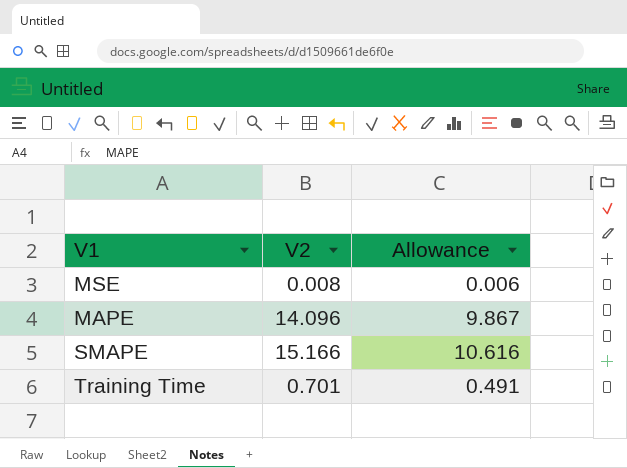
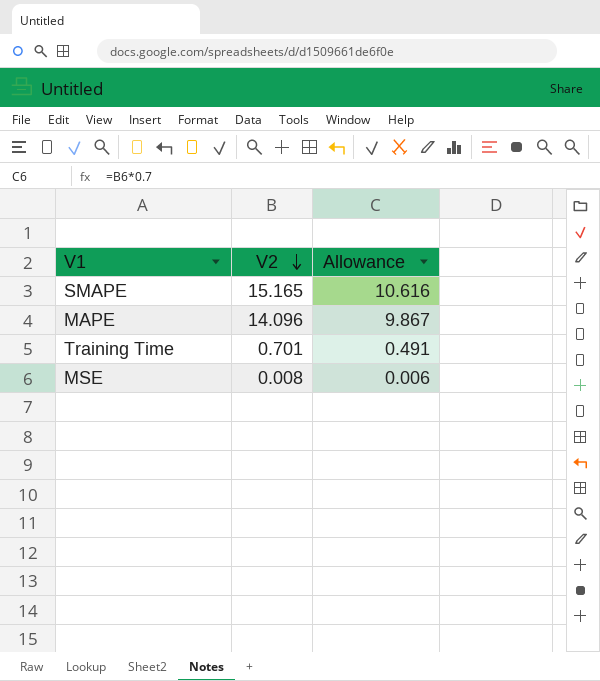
row order: none -> V2 descending
SMAPE | V2: 15.166 -> 15.165

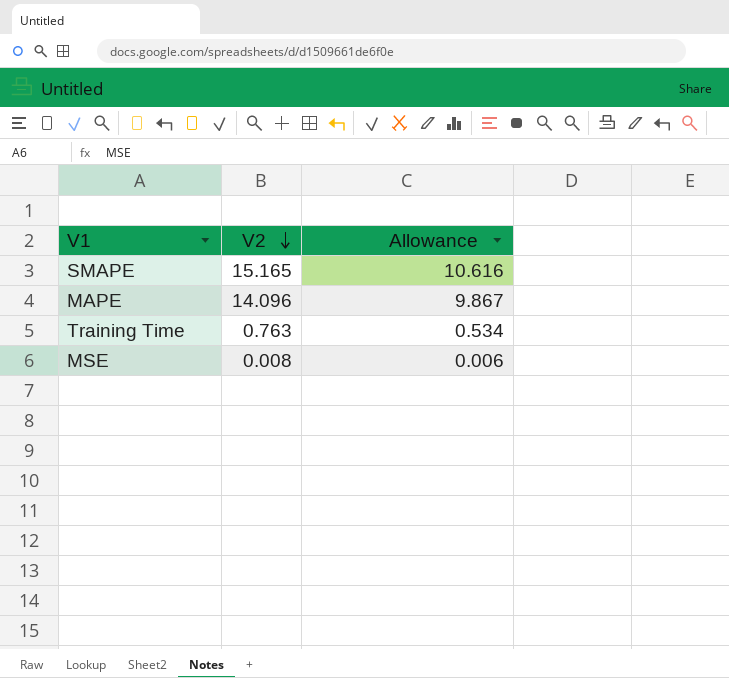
Training Time | V2: 0.701 -> 0.763
Training Time | Allowance: 0.491 -> 0.534

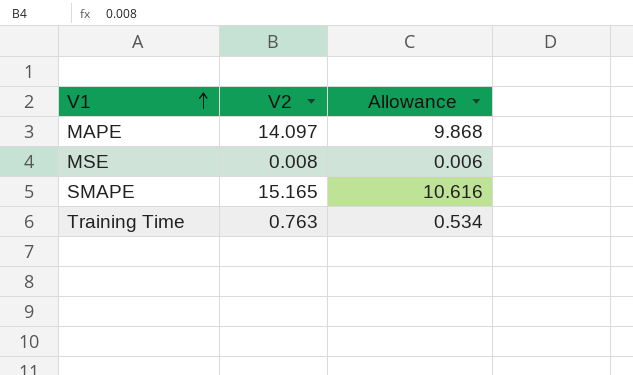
row order: V2 descending -> V1 ascending
MAPE | V2: 14.096 -> 14.097
MAPE | Allowance: 9.867 -> 9.868

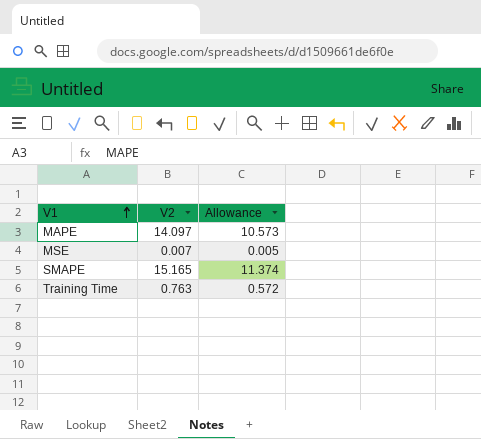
column Allowance | formula: [V2] * 0.7 -> [V2] * 0.75
MSE | V2: 0.008 -> 0.007

